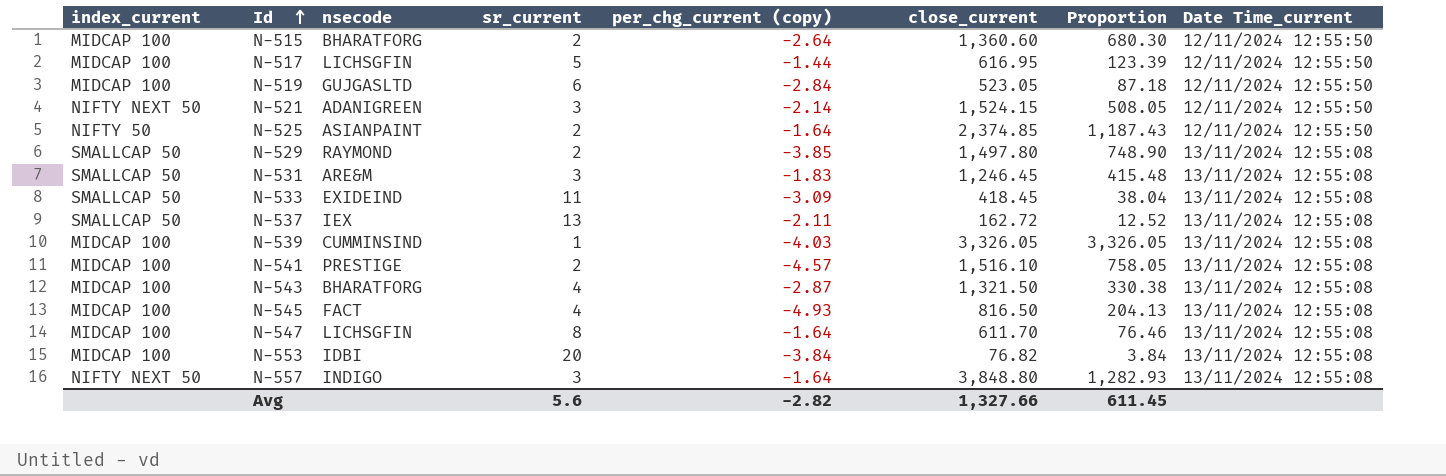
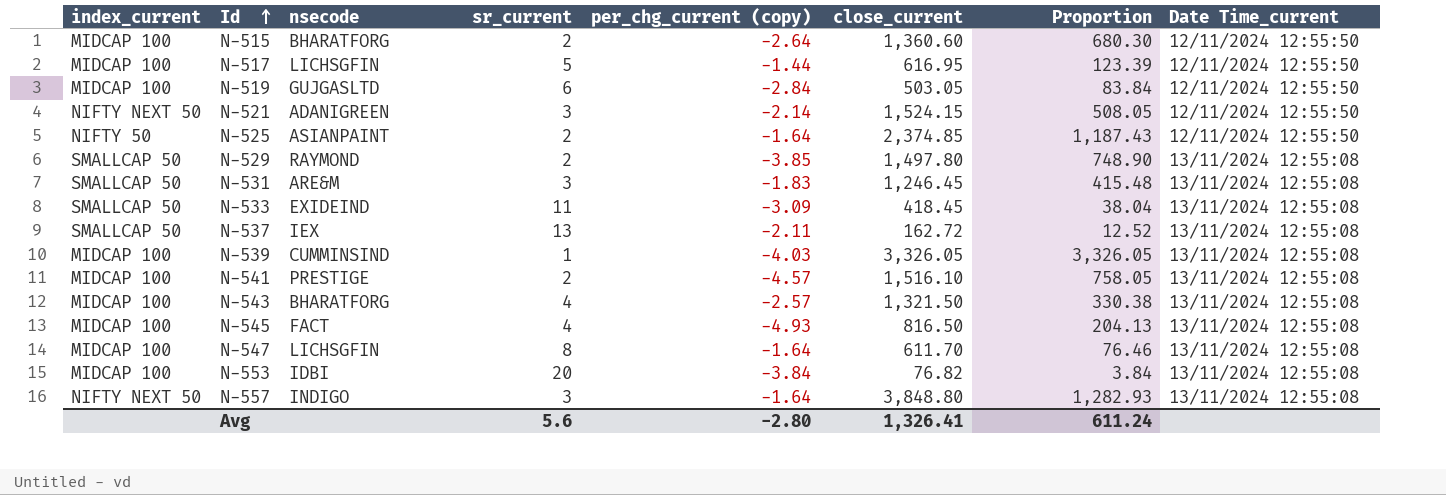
N-519 | close_current: 523.05 -> 503.05
N-519 | Proportion: 87.18 -> 83.84
N-543 | per_chg_current (copy): -2.87 -> -2.57
Avg | per_chg_current (copy): -2.82 -> -2.80
Avg | close_current: 1,327.66 -> 1,326.41
Avg | Proportion: 611.45 -> 611.24

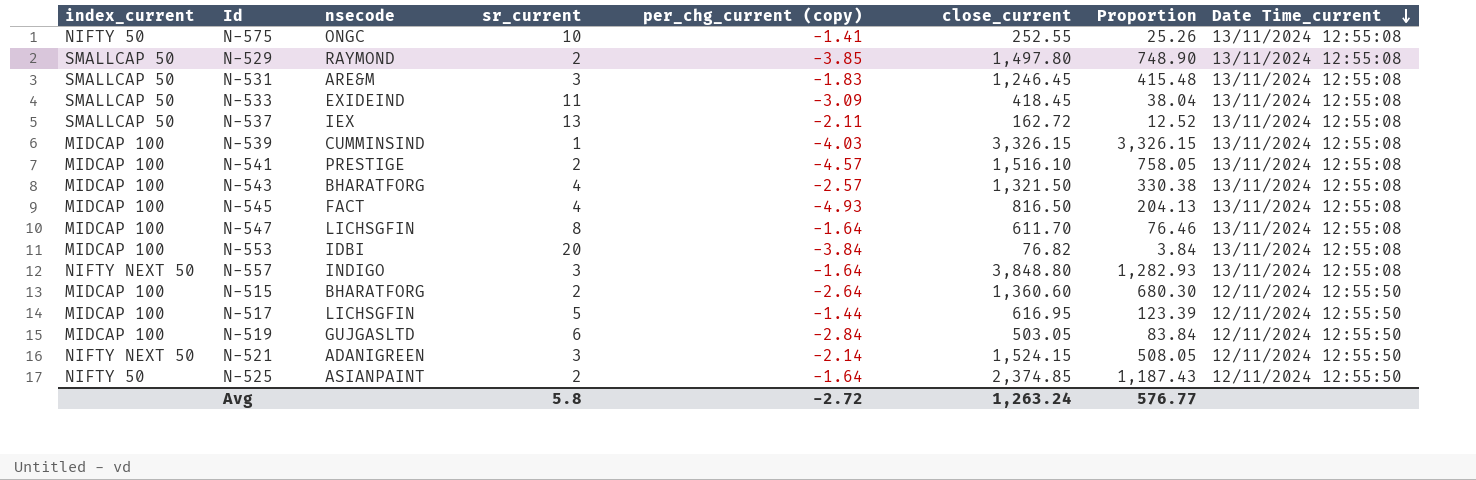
row order: Id ascending -> Date Time_current descending
row N-575: none -> NIFTY 50 | ONGC | 10 | -1.41 | 252.55 | 25.26 | 13/11/2024 12:55:08
N-539 | close_current: 3,326.05 -> 3,326.15
N-539 | Proportion: 3,326.05 -> 3,326.15
Avg | sr_current: 5.6 -> 5.8
Avg | per_chg_current (copy): -2.80 -> -2.72
Avg | close_current: 1,326.41 -> 1,263.24
Avg | Proportion: 611.24 -> 576.77

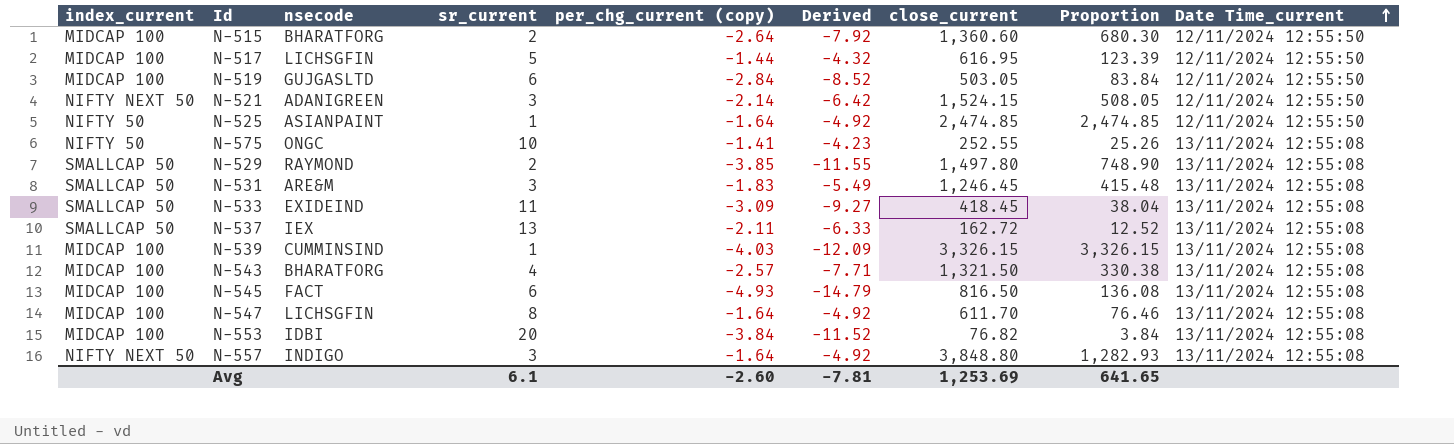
row order: Date Time_current descending -> Date Time_current ascending
column Derived | formula: none -> [per_chg_current (copy)] * 3
row N-541: MIDCAP 100 | PRESTIGE | 2 | -4.57 | 1,516.10 | 758.05 | 13/11/2024 12:55:08 -> none
N-525 | sr_current: 2 -> 1
N-525 | close_current: 2,374.85 -> 2,474.85
N-525 | Proportion: 1,187.43 -> 2,474.85
N-545 | sr_current: 4 -> 6
N-545 | Proportion: 204.13 -> 136.08
Avg | sr_current: 5.8 -> 6.1
Avg | per_chg_current (copy): -2.72 -> -2.60
Avg | close_current: 1,263.24 -> 1,253.69
Avg | Proportion: 576.77 -> 641.65

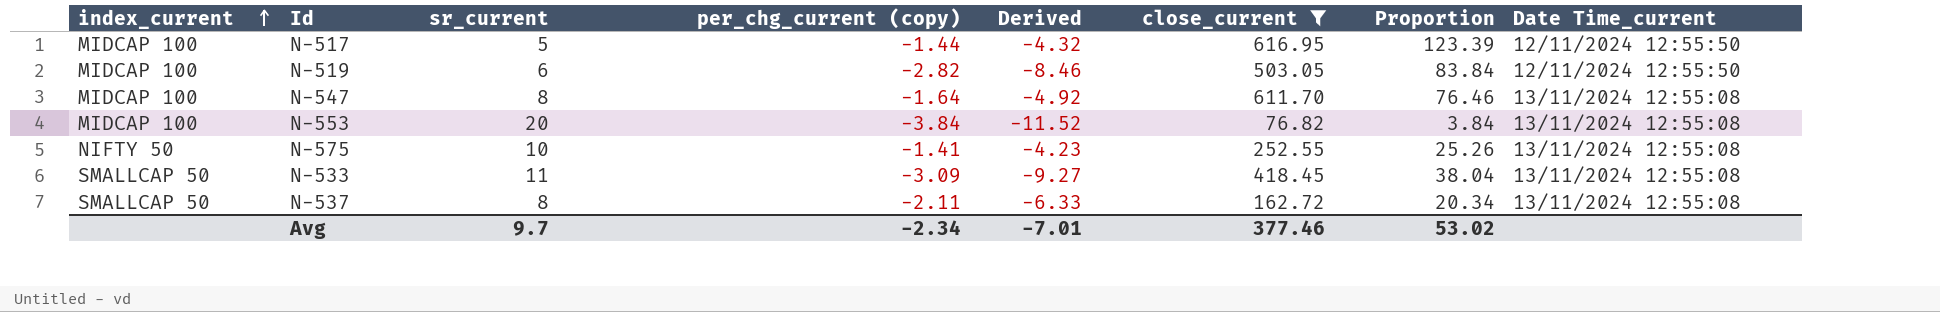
filter: none -> close_current <= 616.95
row order: Date Time_current ascending -> index_current ascending
column nsecode | position: 3 -> none
N-519 | per_chg_current (copy): -2.84 -> -2.82
N-519 | Derived: -8.52 -> -8.46
N-537 | sr_current: 13 -> 8
N-537 | Proportion: 12.52 -> 20.34
Avg | sr_current: 6.1 -> 9.7
Avg | per_chg_current (copy): -2.60 -> -2.34
Avg | Derived: -7.81 -> -7.01
Avg | close_current: 1,253.69 -> 377.46
Avg | Proportion: 641.65 -> 53.02

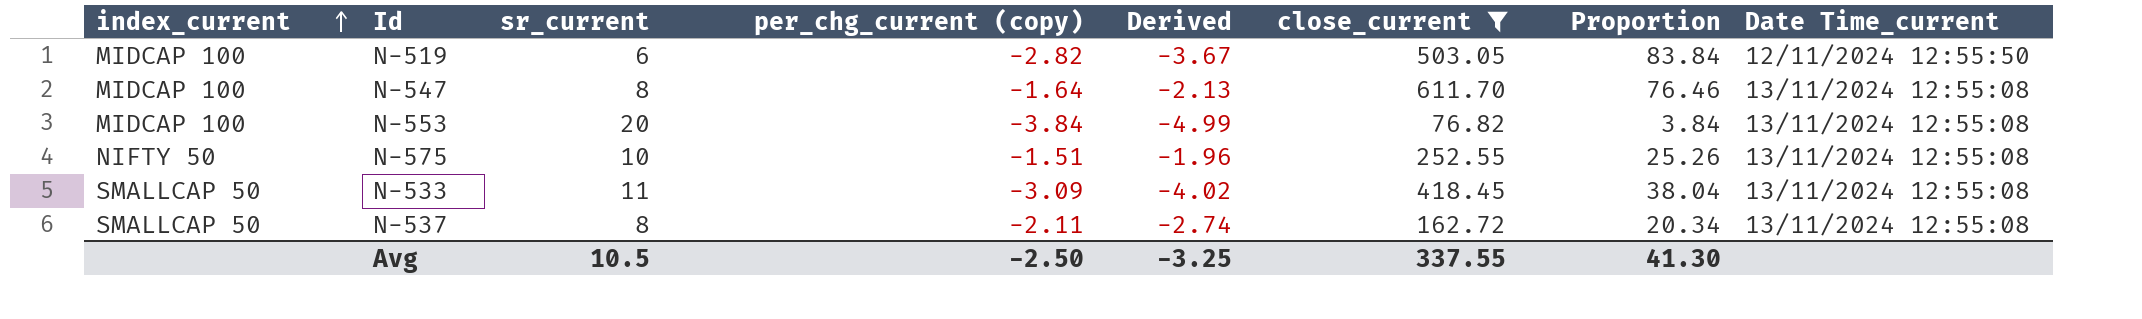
column Derived | formula: [per_chg_current (copy)] * 3 -> [per_chg_current (copy)] * 1.3
row N-517: MIDCAP 100 | 5 | -1.44 | -4.32 | 616.95 | 123.39 | 12/11/2024 12:55:50 -> none
N-575 | per_chg_current (copy): -1.41 -> -1.51
Avg | sr_current: 9.7 -> 10.5
Avg | per_chg_current (copy): -2.34 -> -2.50
Avg | Derived: -7.01 -> -3.25
Avg | close_current: 377.46 -> 337.55
Avg | Proportion: 53.02 -> 41.30

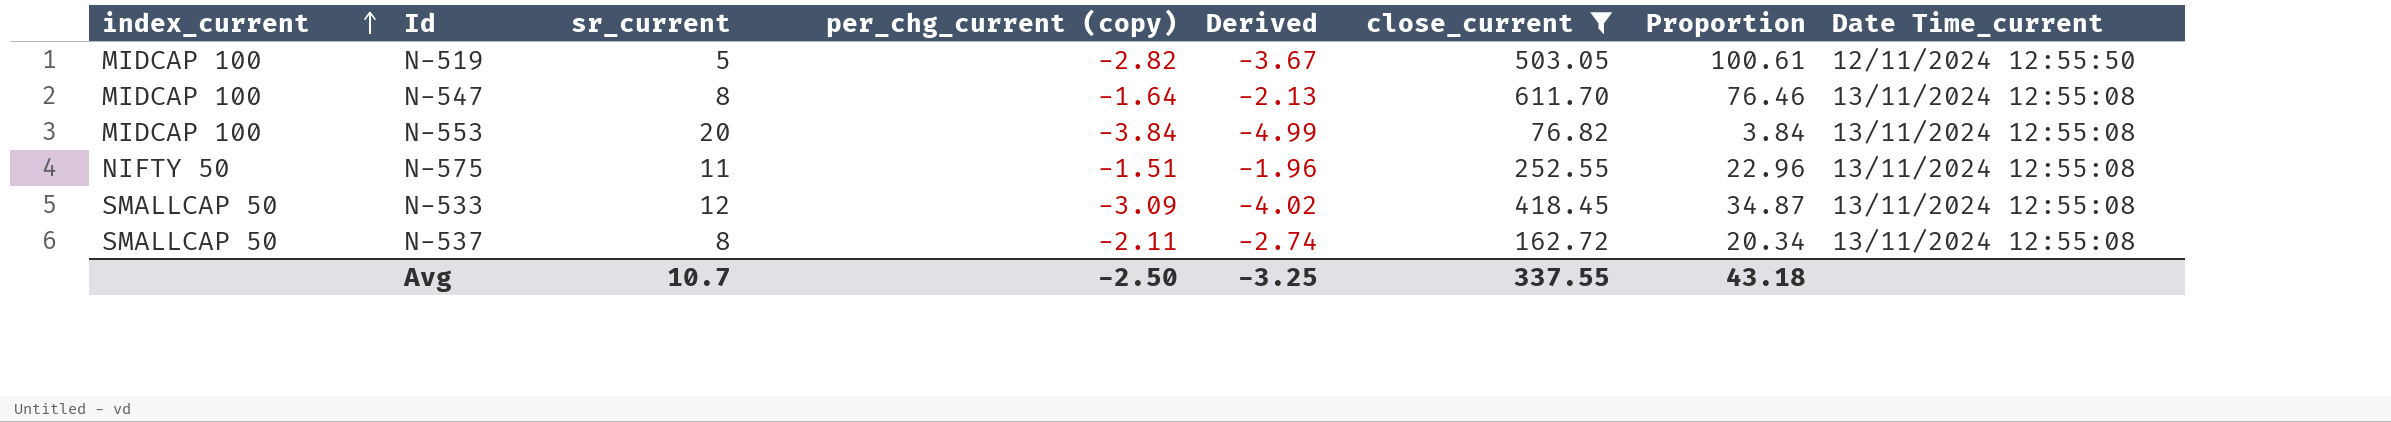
N-519 | sr_current: 6 -> 5
N-519 | Proportion: 83.84 -> 100.61
N-575 | sr_current: 10 -> 11
N-575 | Proportion: 25.26 -> 22.96
N-533 | sr_current: 11 -> 12
N-533 | Proportion: 38.04 -> 34.87
Avg | sr_current: 10.5 -> 10.7
Avg | Proportion: 41.30 -> 43.18

